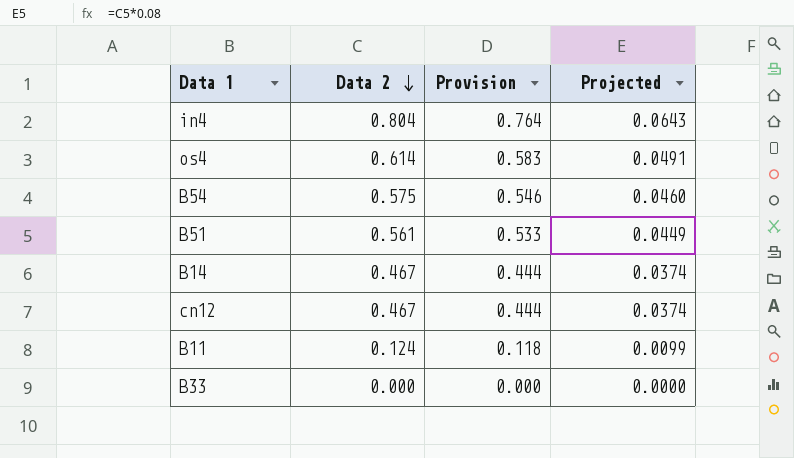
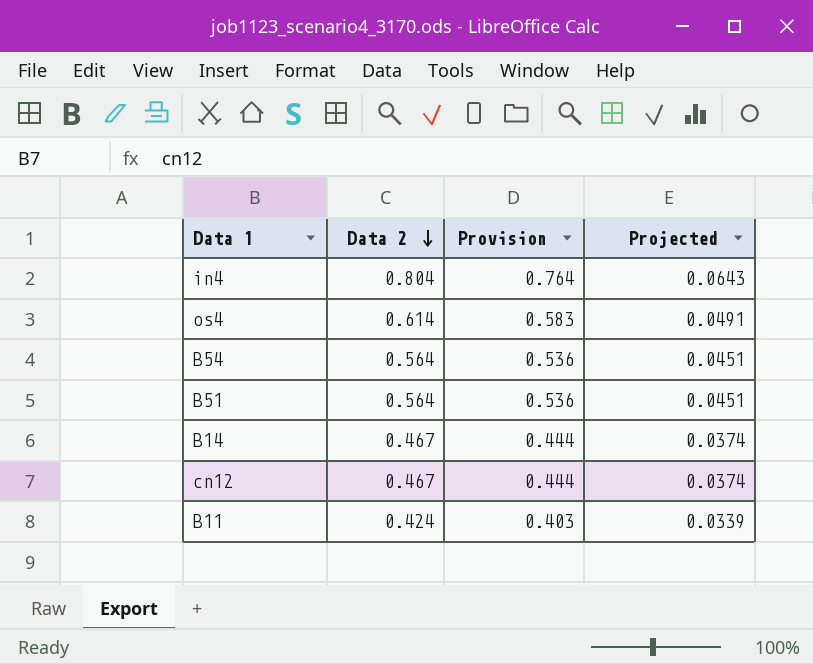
row B33: 0.000 | 0.000 | 0.0000 -> none
B54 | Data 2: 0.575 -> 0.564
B54 | Provision: 0.546 -> 0.536
B54 | Projected: 0.0460 -> 0.0451
B51 | Data 2: 0.561 -> 0.564
B51 | Provision: 0.533 -> 0.536
B51 | Projected: 0.0449 -> 0.0451
B11 | Data 2: 0.124 -> 0.424
B11 | Provision: 0.118 -> 0.403
B11 | Projected: 0.0099 -> 0.0339

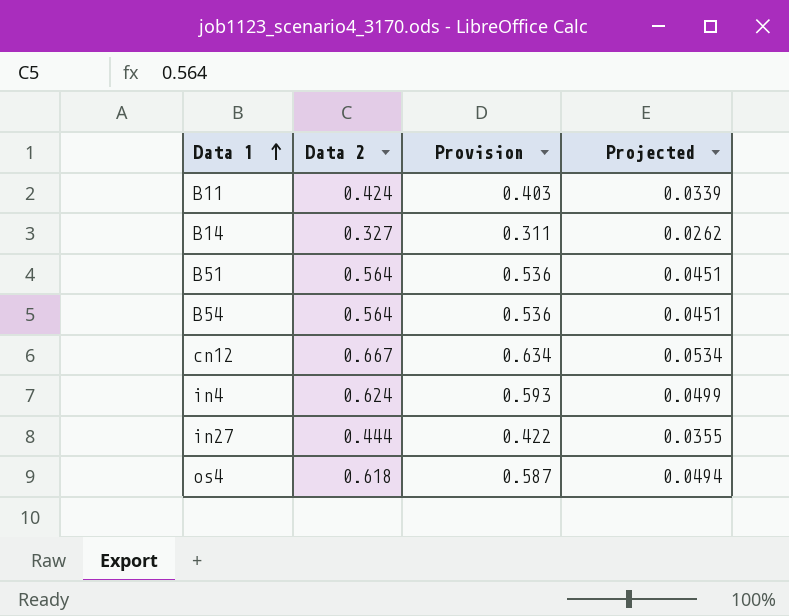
row order: Data 2 descending -> Data 1 ascending
B14 | Data 2: 0.467 -> 0.327
B14 | Provision: 0.444 -> 0.311
B14 | Projected: 0.0374 -> 0.0262
cn12 | Data 2: 0.467 -> 0.667
cn12 | Provision: 0.444 -> 0.634
cn12 | Projected: 0.0374 -> 0.0534
in4 | Data 2: 0.804 -> 0.624
in4 | Provision: 0.764 -> 0.593
in4 | Projected: 0.0643 -> 0.0499
row in27: none -> 0.444 | 0.422 | 0.0355
os4 | Data 2: 0.614 -> 0.618
os4 | Provision: 0.583 -> 0.587
os4 | Projected: 0.0491 -> 0.0494

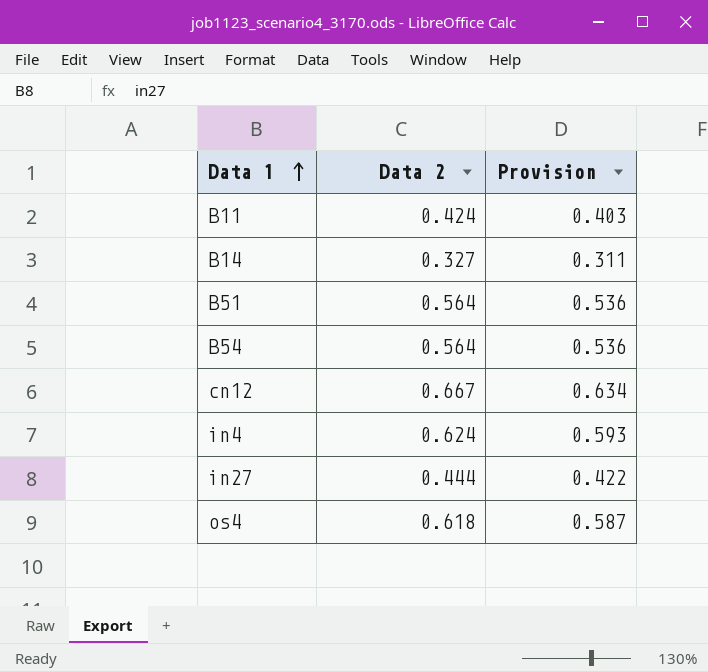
column Projected | formula: [Data 2] * 0.08 -> none

